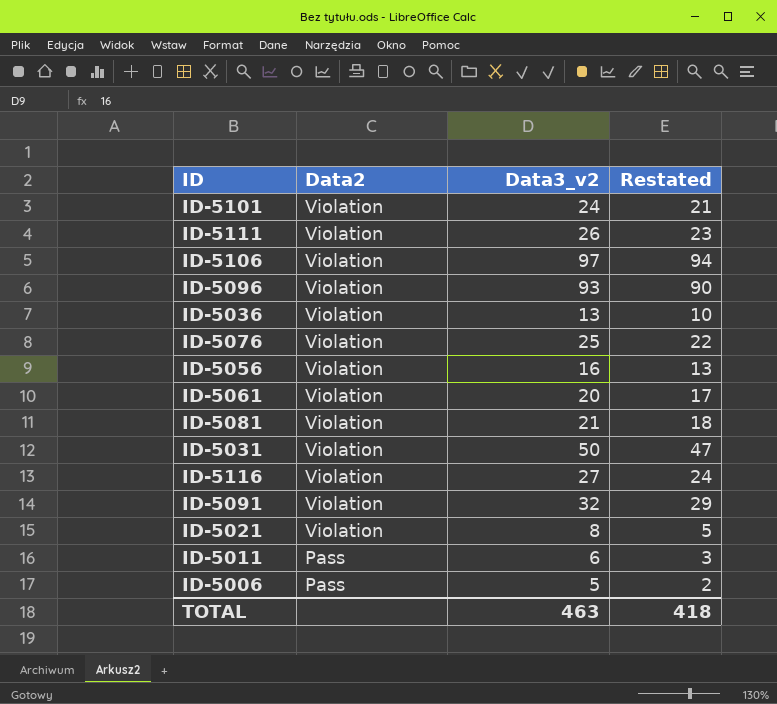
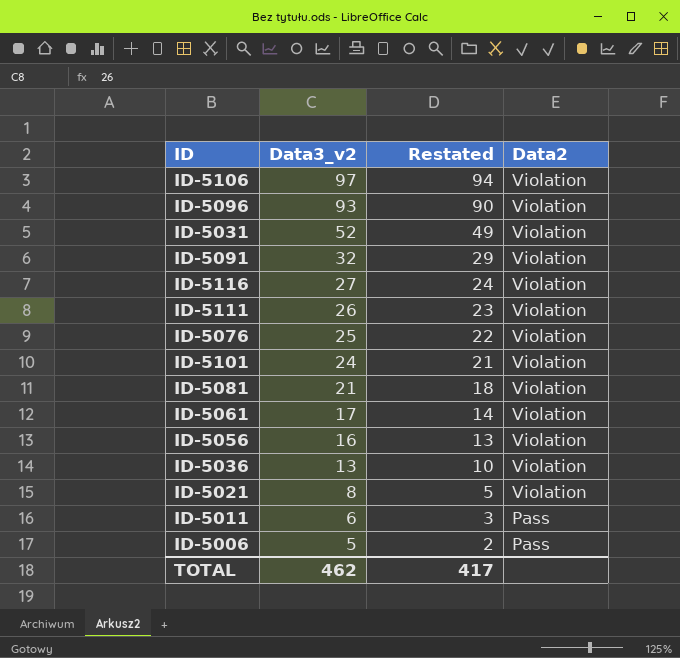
row order: Data2 descending -> Data3_v2 descending
column Data2 | position: 2 -> 4
ID-5031 | Data3_v2: 50 -> 52
ID-5031 | Restated: 47 -> 49
ID-5061 | Data3_v2: 20 -> 17
ID-5061 | Restated: 17 -> 14
TOTAL | Data3_v2: 463 -> 462
TOTAL | Restated: 418 -> 417

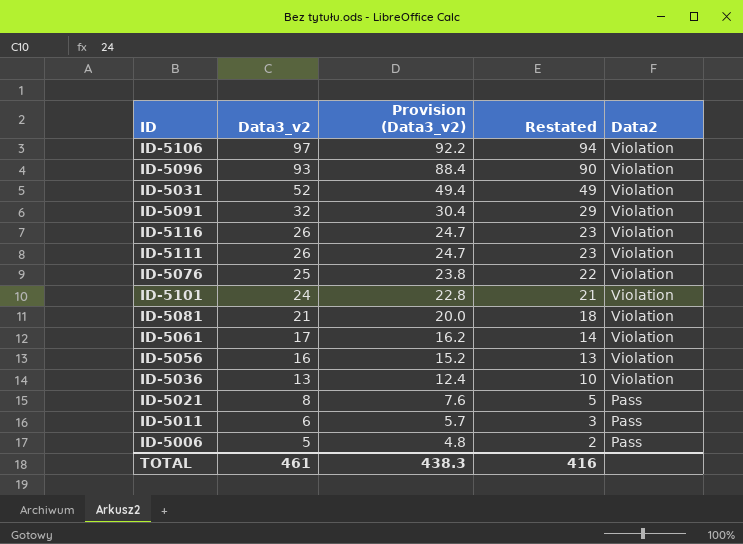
column Provision (Data3_v2) | formula: none -> [Data3_v2] * 0.95
ID-5116 | Data3_v2: 27 -> 26
ID-5116 | Restated: 24 -> 23
ID-5021 | Data2: Violation -> Pass
TOTAL | Data3_v2: 462 -> 461
TOTAL | Restated: 417 -> 416

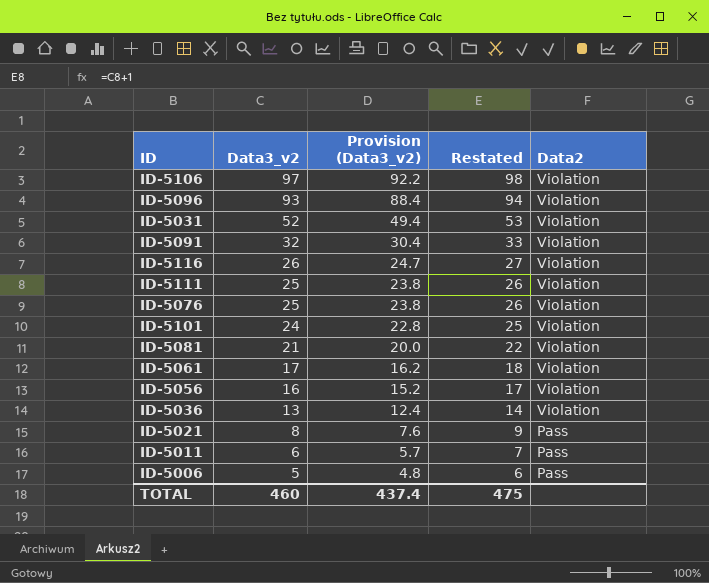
column Restated | formula: [Data3_v2] - 3 -> [Data3_v2] + 1
ID-5111 | Data3_v2: 26 -> 25
ID-5111 | Provision (Data3_v2): 24.7 -> 23.8
TOTAL | Data3_v2: 461 -> 460
TOTAL | Provision (Data3_v2): 438.3 -> 437.4
TOTAL | Restated: 416 -> 475

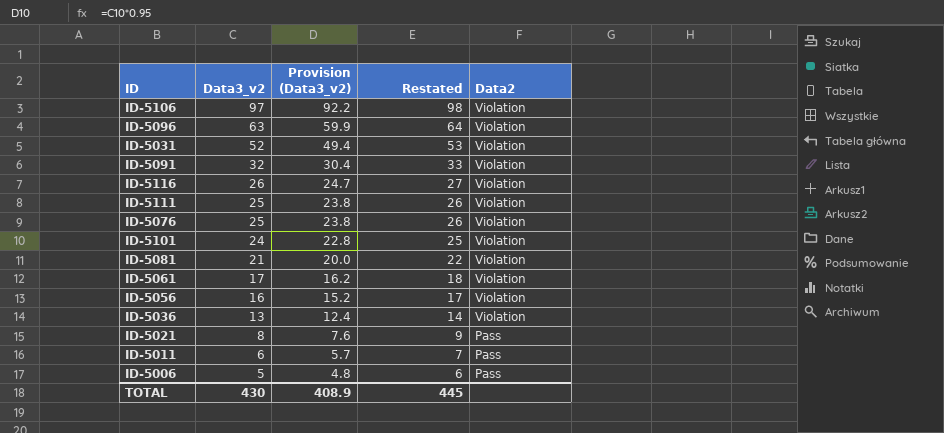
ID-5096 | Data3_v2: 93 -> 63
ID-5096 | Provision (Data3_v2): 88.4 -> 59.9
ID-5096 | Restated: 94 -> 64
TOTAL | Data3_v2: 460 -> 430
TOTAL | Provision (Data3_v2): 437.4 -> 408.9
TOTAL | Restated: 475 -> 445

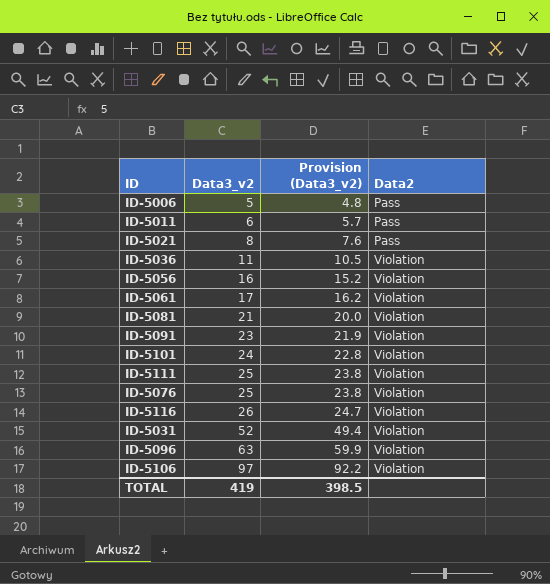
row order: Data3_v2 descending -> Data3_v2 ascending
column Restated | formula: [Data3_v2] + 1 -> none
ID-5036 | Data3_v2: 13 -> 11
ID-5036 | Provision (Data3_v2): 12.4 -> 10.5
ID-5091 | Data3_v2: 32 -> 23
ID-5091 | Provision (Data3_v2): 30.4 -> 21.9
TOTAL | Data3_v2: 430 -> 419
TOTAL | Provision (Data3_v2): 408.9 -> 398.5

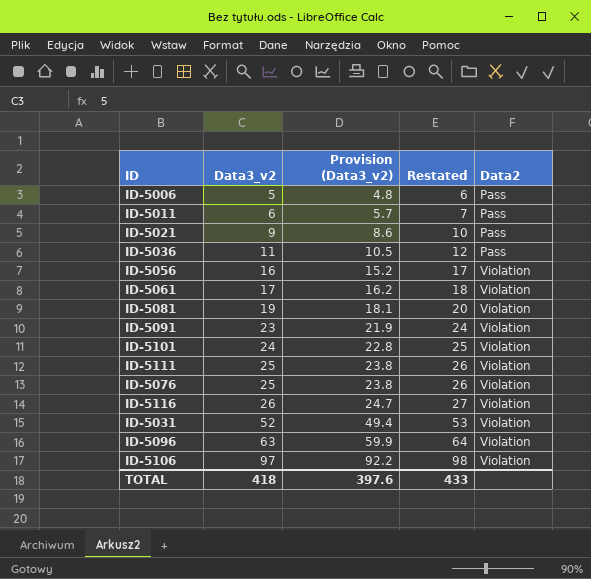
column Restated | formula: none -> [Data3_v2] + 1
ID-5021 | Data3_v2: 8 -> 9
ID-5021 | Provision (Data3_v2): 7.6 -> 8.6
ID-5036 | Data2: Violation -> Pass
ID-5081 | Data3_v2: 21 -> 19
ID-5081 | Provision (Data3_v2): 20.0 -> 18.1
TOTAL | Data3_v2: 419 -> 418
TOTAL | Provision (Data3_v2): 398.5 -> 397.6

